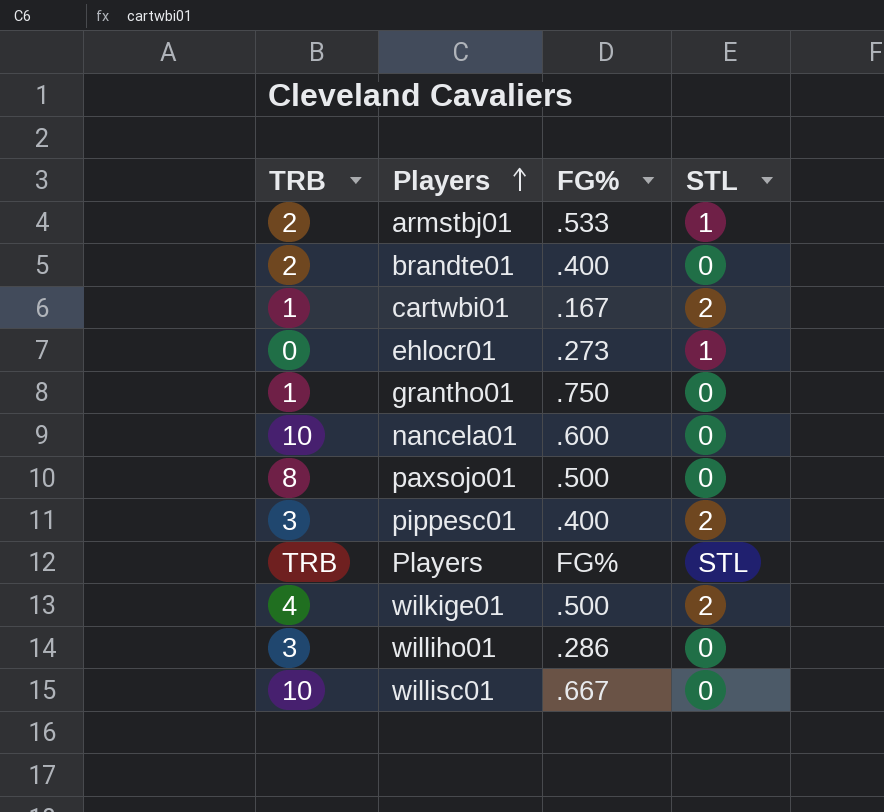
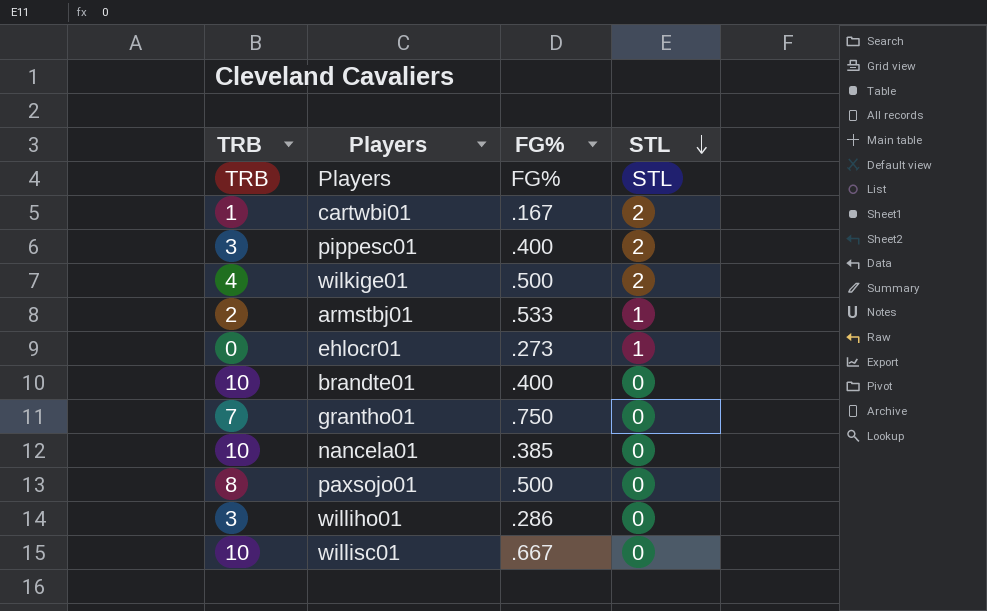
row order: Players ascending -> STL descending
brandte01 | TRB: 2 -> 10
grantho01 | TRB: 1 -> 7
nancela01 | FG%: .600 -> .385

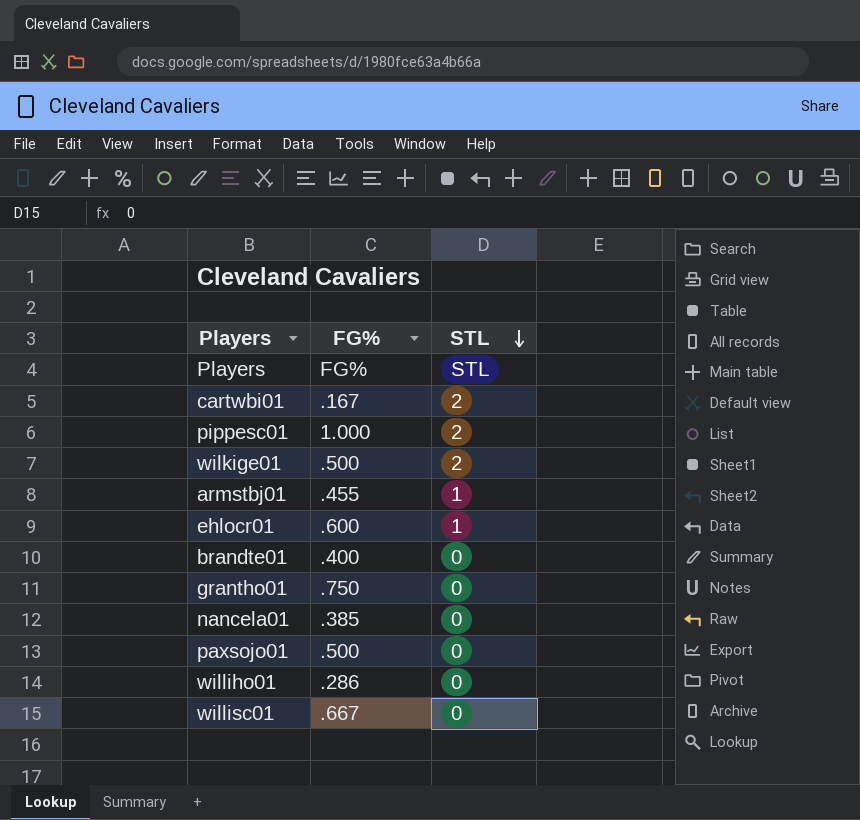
column TRB | position: 1 -> none
pippesc01 | FG%: .400 -> 1.000
armstbj01 | FG%: .533 -> .455
ehlocr01 | FG%: .273 -> .600

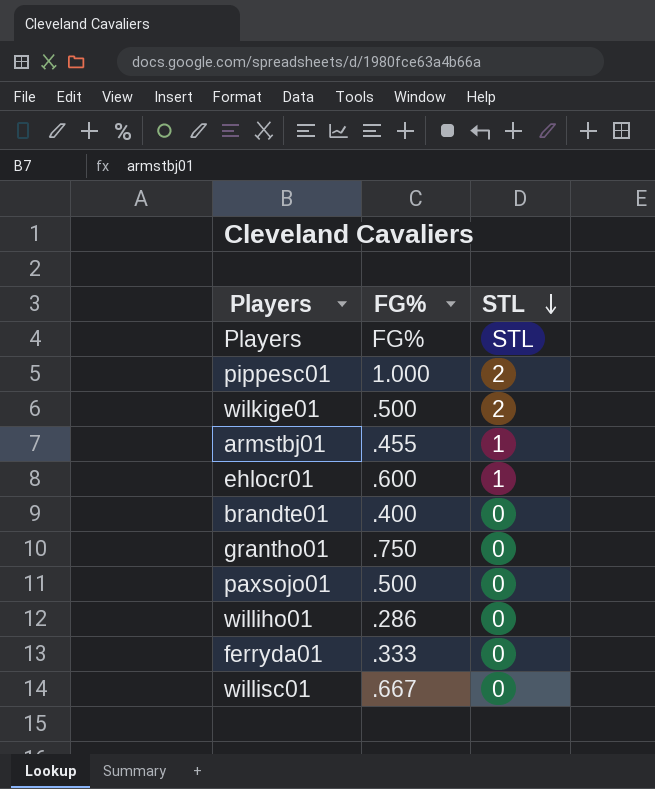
row cartwbi01: .167 | 2 -> none
row nancela01: .385 | 0 -> none
row ferryda01: none -> .333 | 0

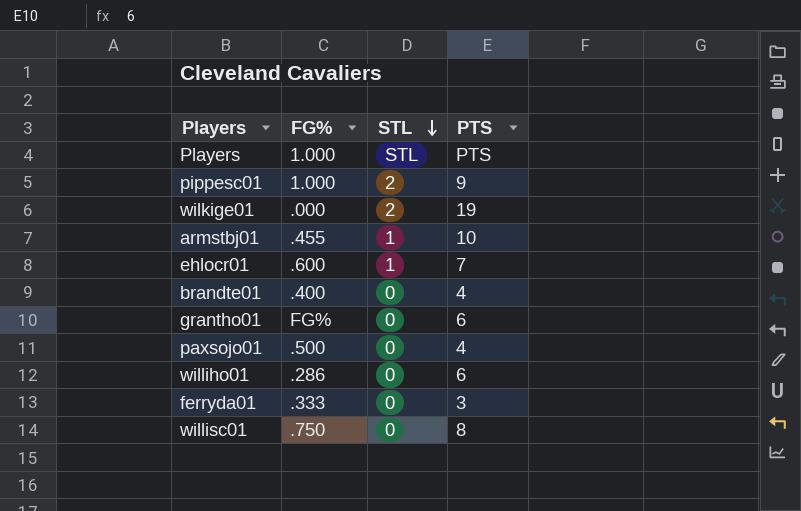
column PTS | position: none -> 4
Players | FG%: FG% -> 1.000
wilkige01 | FG%: .500 -> .000
grantho01 | FG%: .750 -> FG%
willisc01 | FG%: .667 -> .750

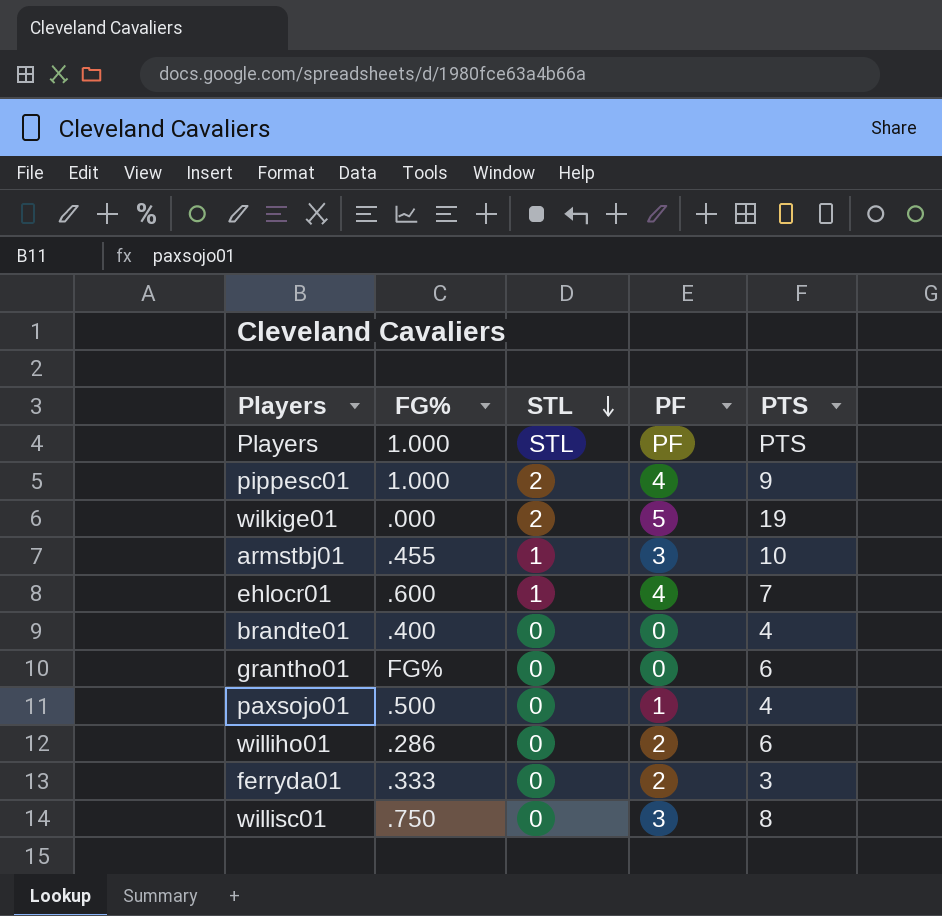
column PF | position: none -> 4

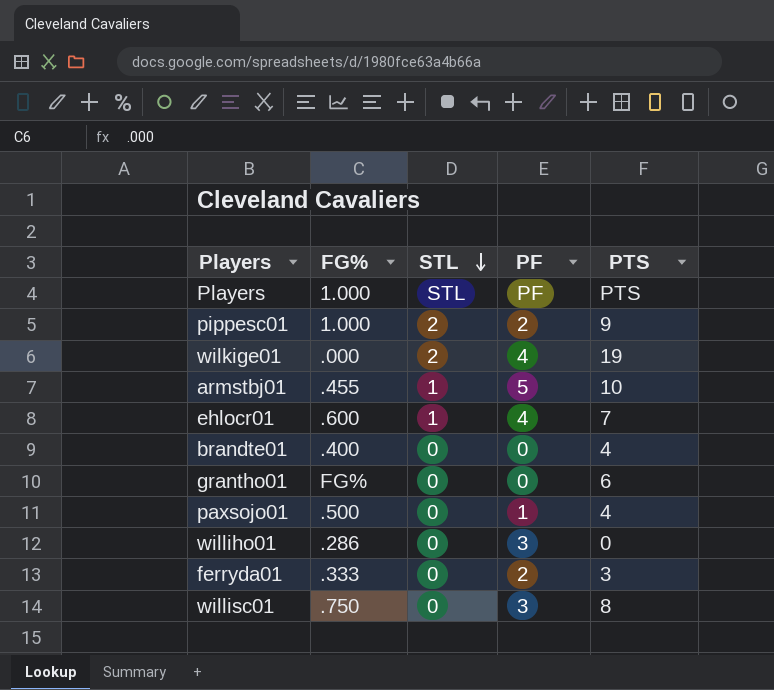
pippesc01 | PF: 4 -> 2
wilkige01 | PF: 5 -> 4
armstbj01 | PF: 3 -> 5
williho01 | PF: 2 -> 3
williho01 | PTS: 6 -> 0

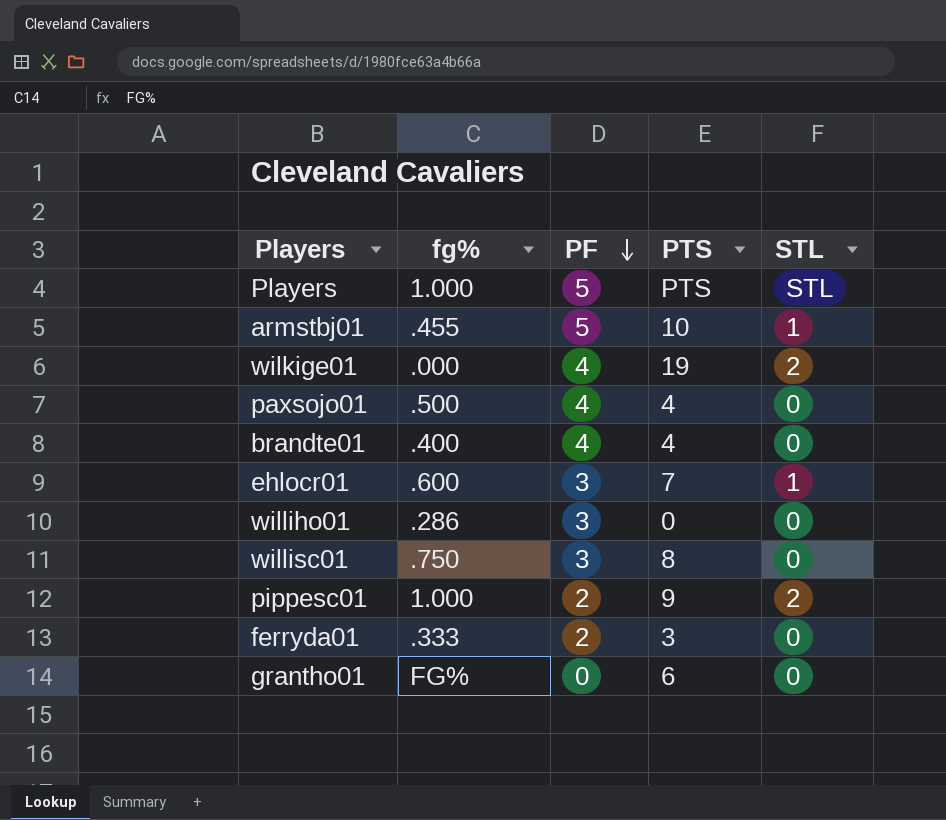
row order: STL descending -> PF descending
column name: FG% -> fg%
column STL | position: 3 -> 5
Players | PF: PF -> 5
paxsojo01 | PF: 1 -> 4
brandte01 | PF: 0 -> 4
ehlocr01 | PF: 4 -> 3

